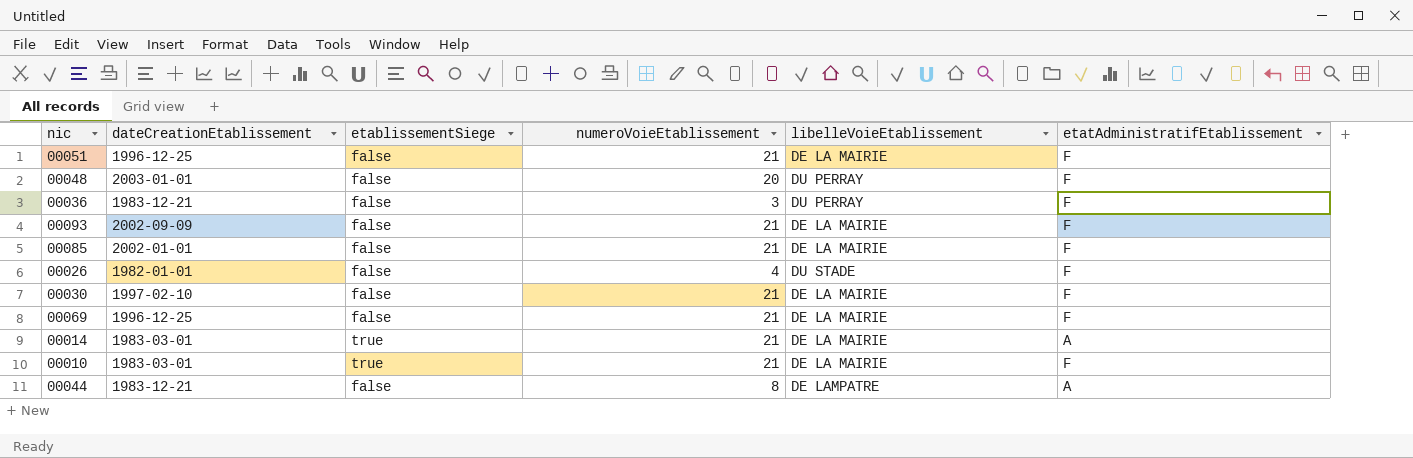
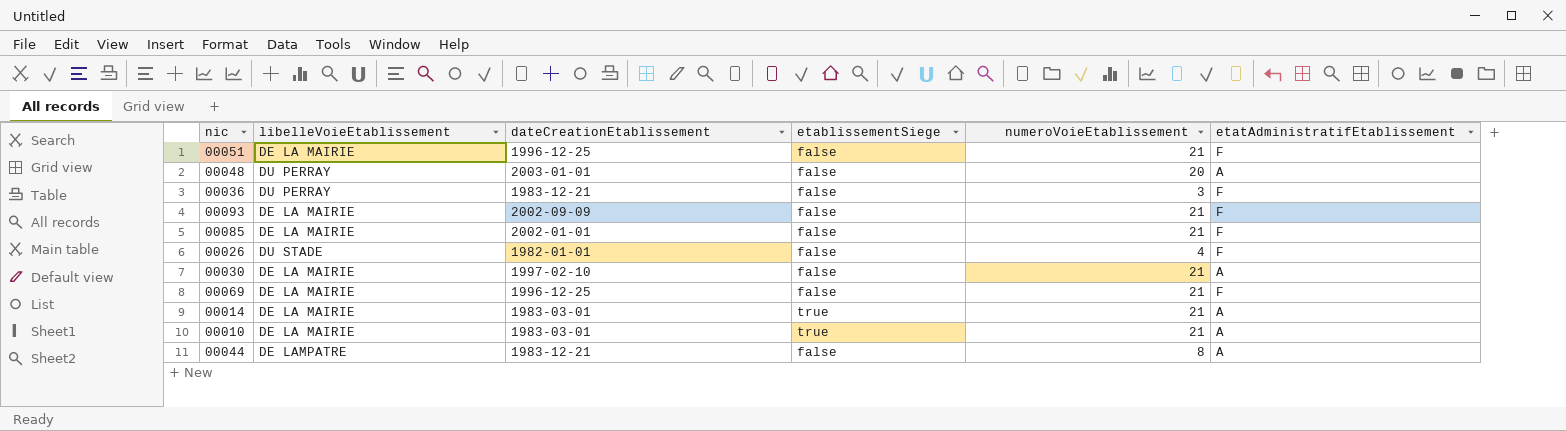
column libelleVoieEtablissement | position: 5 -> 2
00048 | etatAdministratifEtablissement: F -> A
00030 | etatAdministratifEtablissement: F -> A
00010 | etatAdministratifEtablissement: F -> A

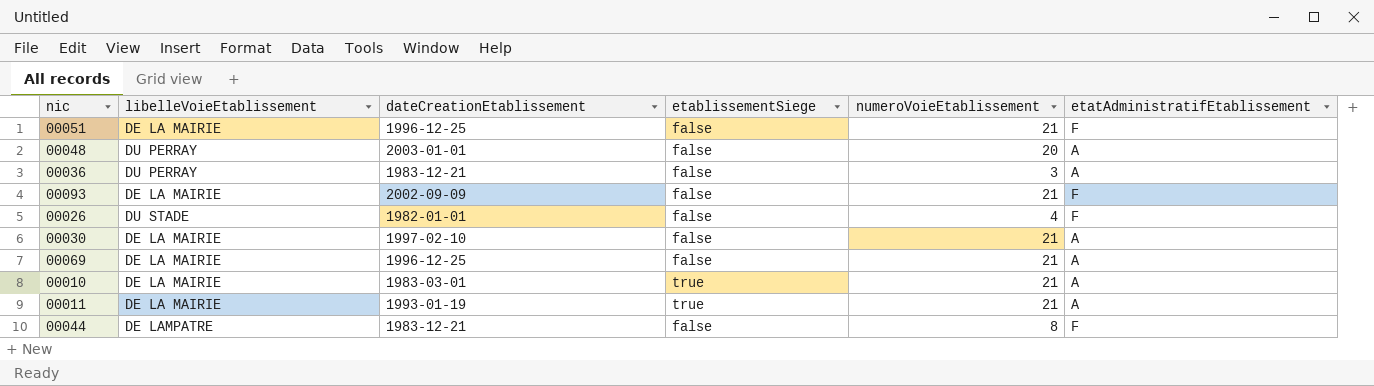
row 00085: DE LA MAIRIE | 2002-01-01 | false | 21 | F -> none
row 00014: DE LA MAIRIE | 1983-03-01 | true | 21 | A -> none
00036 | etatAdministratifEtablissement: F -> A
00069 | etatAdministratifEtablissement: F -> A
row 00011: none -> DE LA MAIRIE | 1993-01-19 | true | 21 | A
00044 | etatAdministratifEtablissement: A -> F

